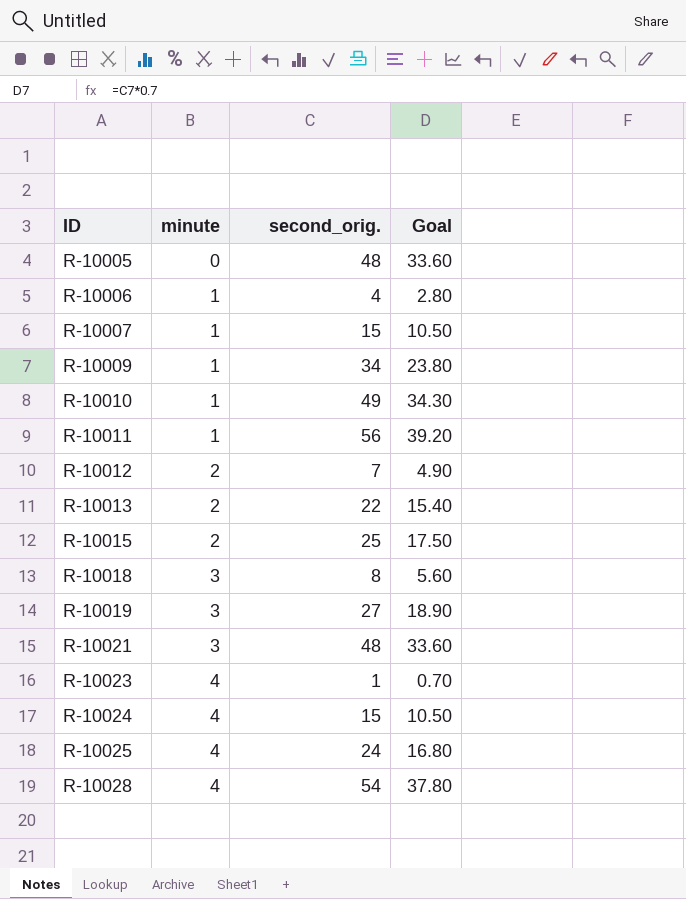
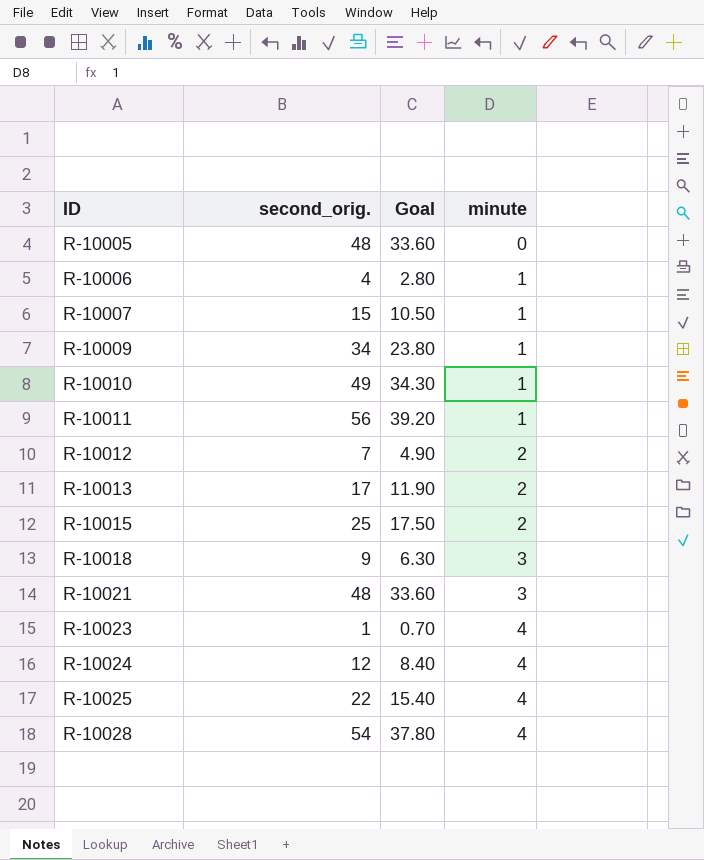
column minute | position: 2 -> 4
row R-10019: 3 | 27 | 18.90 -> none
R-10013 | second_orig.: 22 -> 17
R-10013 | Goal: 15.40 -> 11.90
R-10018 | second_orig.: 8 -> 9
R-10018 | Goal: 5.60 -> 6.30
R-10024 | second_orig.: 15 -> 12
R-10024 | Goal: 10.50 -> 8.40
R-10025 | second_orig.: 24 -> 22
R-10025 | Goal: 16.80 -> 15.40

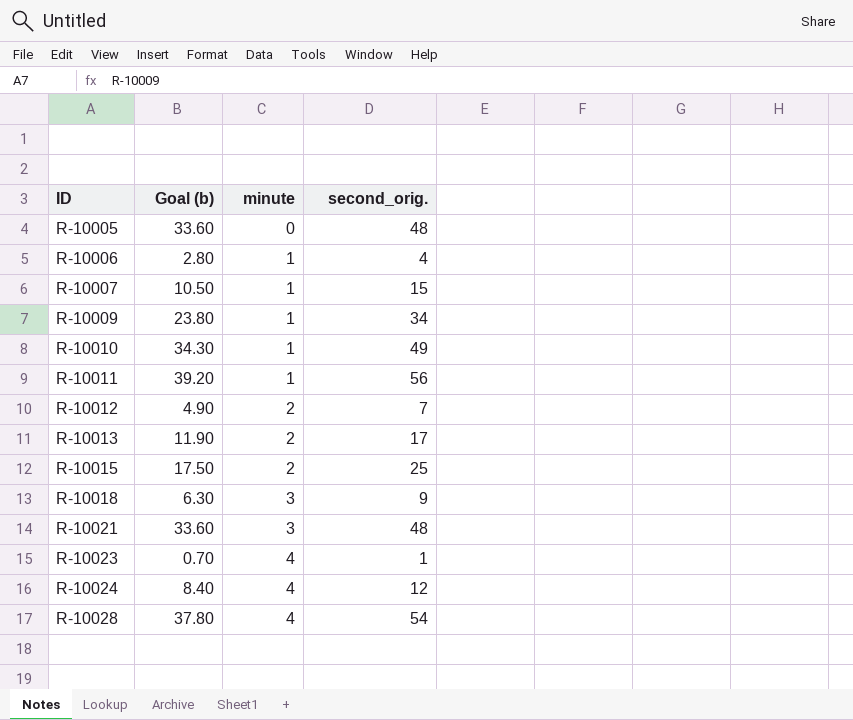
column name: Goal -> Goal (b)
column second_orig. | position: 2 -> 4
row R-10025: 22 | 15.40 | 4 -> none

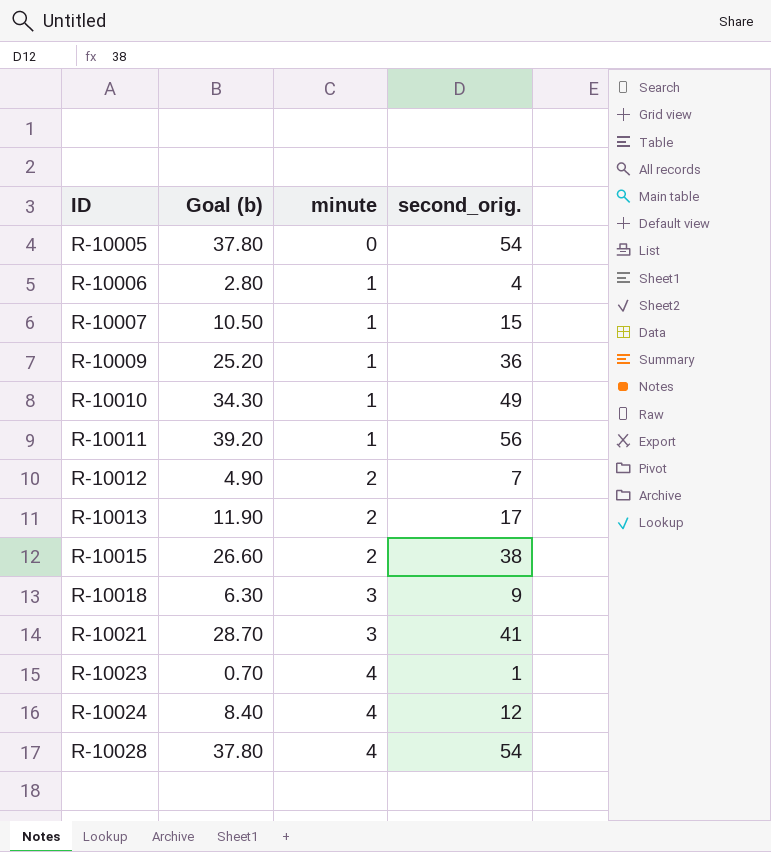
R-10005 | Goal (b): 33.60 -> 37.80
R-10005 | second_orig.: 48 -> 54
R-10009 | Goal (b): 23.80 -> 25.20
R-10009 | second_orig.: 34 -> 36
R-10015 | Goal (b): 17.50 -> 26.60
R-10015 | second_orig.: 25 -> 38
R-10021 | Goal (b): 33.60 -> 28.70
R-10021 | second_orig.: 48 -> 41

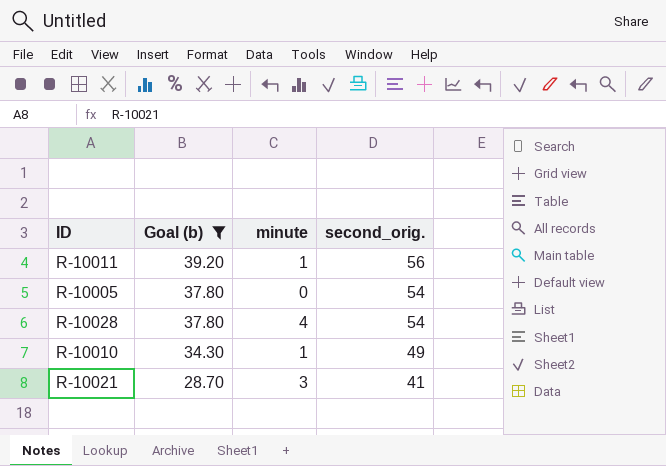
filter: none -> Goal (b) >= 28.70
row order: ID ascending -> Goal (b) descending

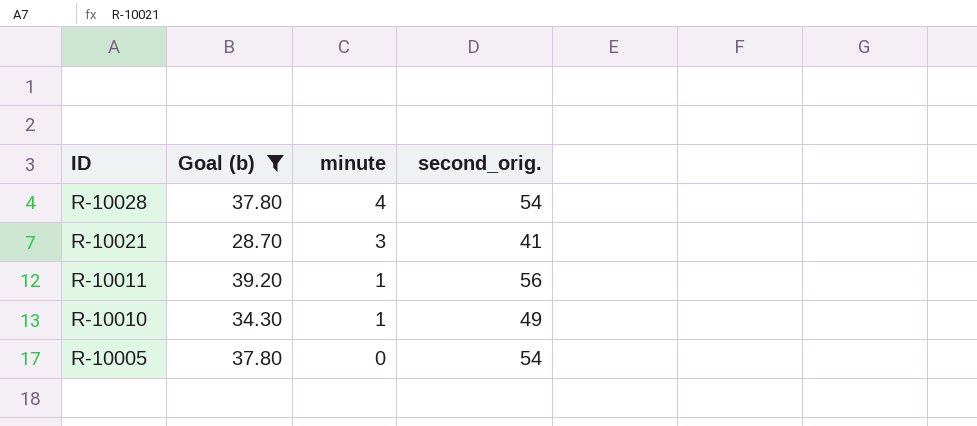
row order: Goal (b) descending -> ID descending

